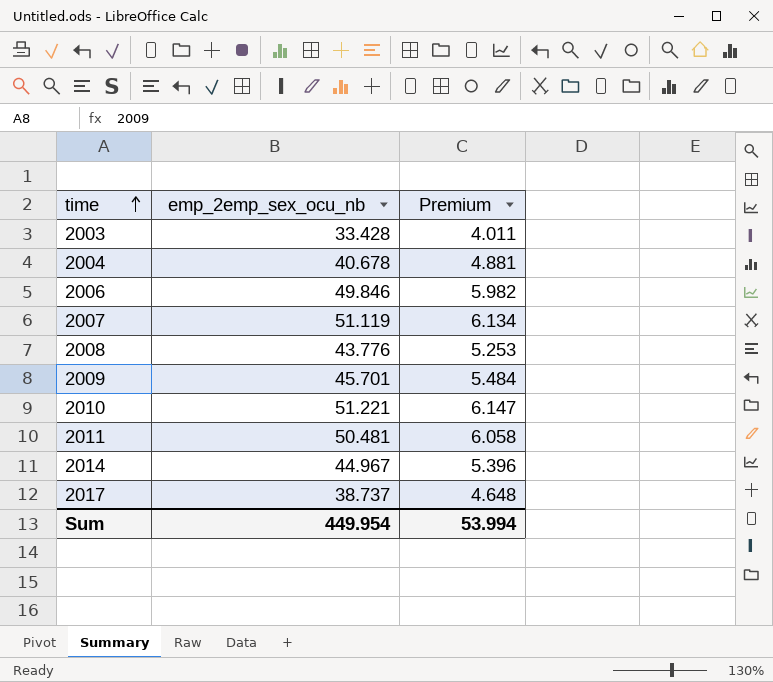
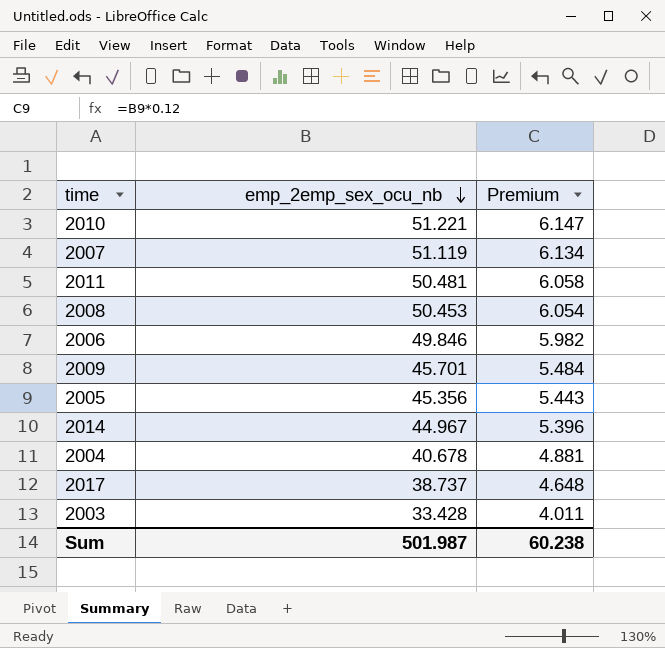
row order: time ascending -> emp_2emp_sex_ocu_nb descending
2008 | emp_2emp_sex_ocu_nb: 43.776 -> 50.453
2008 | Premium: 5.253 -> 6.054
row 2005: none -> 45.356 | 5.443
Sum | emp_2emp_sex_ocu_nb: 449.954 -> 501.987
Sum | Premium: 53.994 -> 60.238

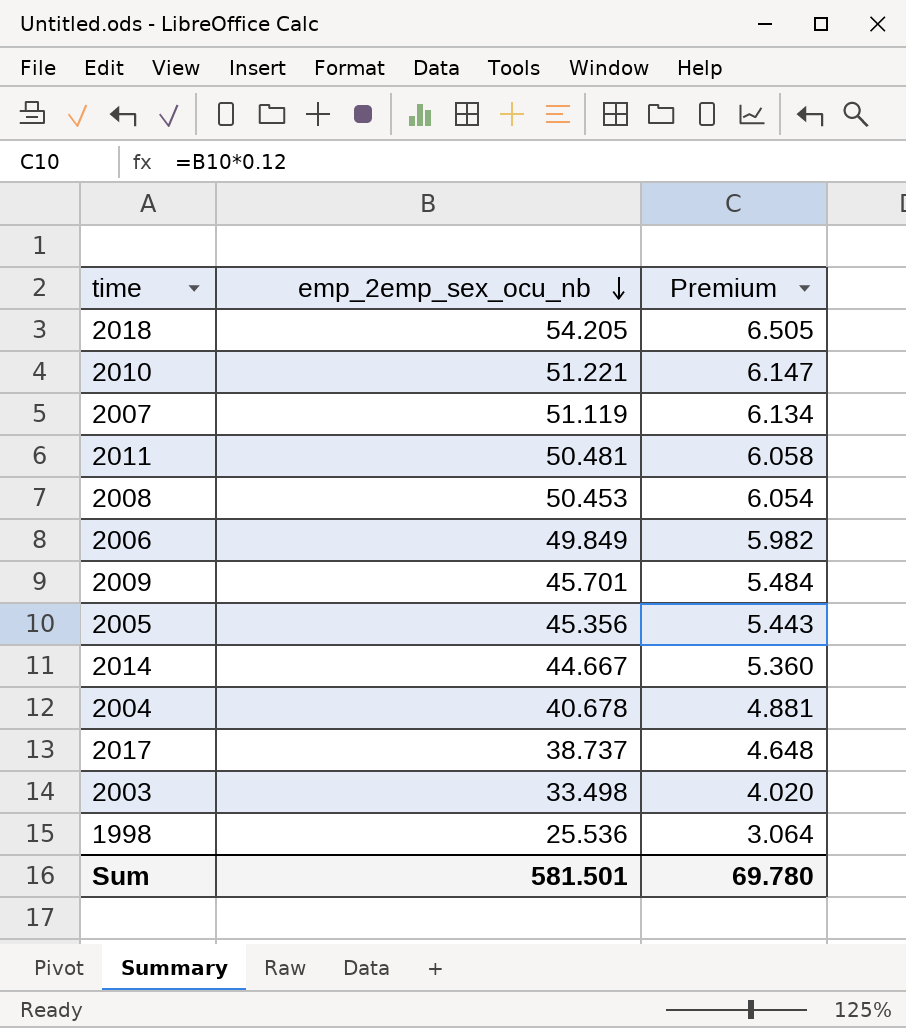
row 2018: none -> 54.205 | 6.505
2006 | emp_2emp_sex_ocu_nb: 49.846 -> 49.849
2014 | emp_2emp_sex_ocu_nb: 44.967 -> 44.667
2014 | Premium: 5.396 -> 5.360
2003 | emp_2emp_sex_ocu_nb: 33.428 -> 33.498
2003 | Premium: 4.011 -> 4.020
row 1998: none -> 25.536 | 3.064
Sum | emp_2emp_sex_ocu_nb: 501.987 -> 581.501
Sum | Premium: 60.238 -> 69.780

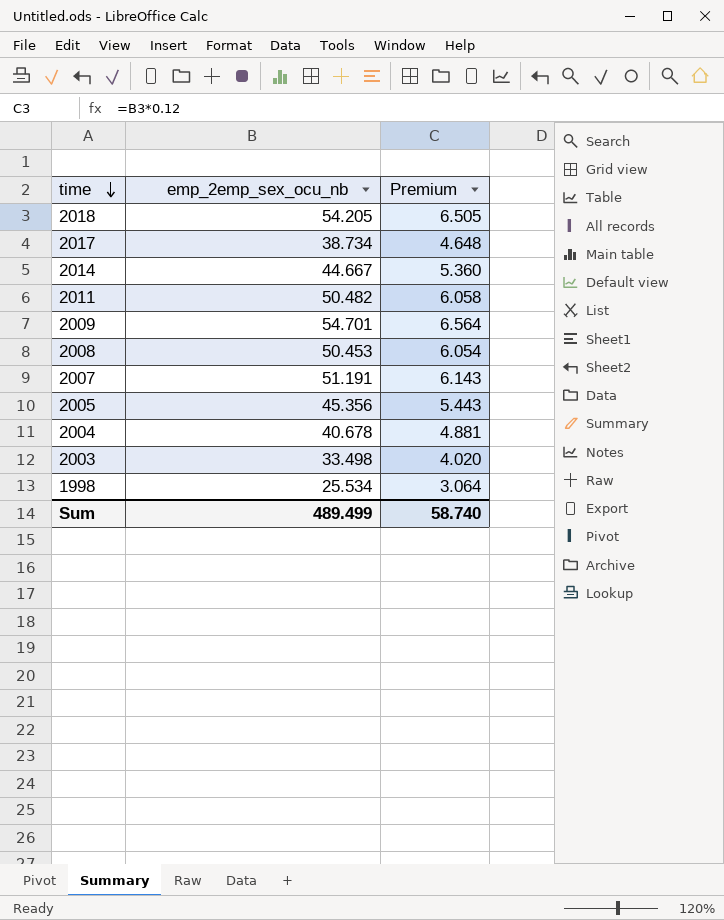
row order: emp_2emp_sex_ocu_nb descending -> time descending
row 2010: 51.221 | 6.147 -> none
row 2006: 49.849 | 5.982 -> none
2017 | emp_2emp_sex_ocu_nb: 38.737 -> 38.734
2011 | emp_2emp_sex_ocu_nb: 50.481 -> 50.482
2009 | emp_2emp_sex_ocu_nb: 45.701 -> 54.701
2009 | Premium: 5.484 -> 6.564
2007 | emp_2emp_sex_ocu_nb: 51.119 -> 51.191
2007 | Premium: 6.134 -> 6.143
1998 | emp_2emp_sex_ocu_nb: 25.536 -> 25.534
Sum | emp_2emp_sex_ocu_nb: 581.501 -> 489.499
Sum | Premium: 69.780 -> 58.740

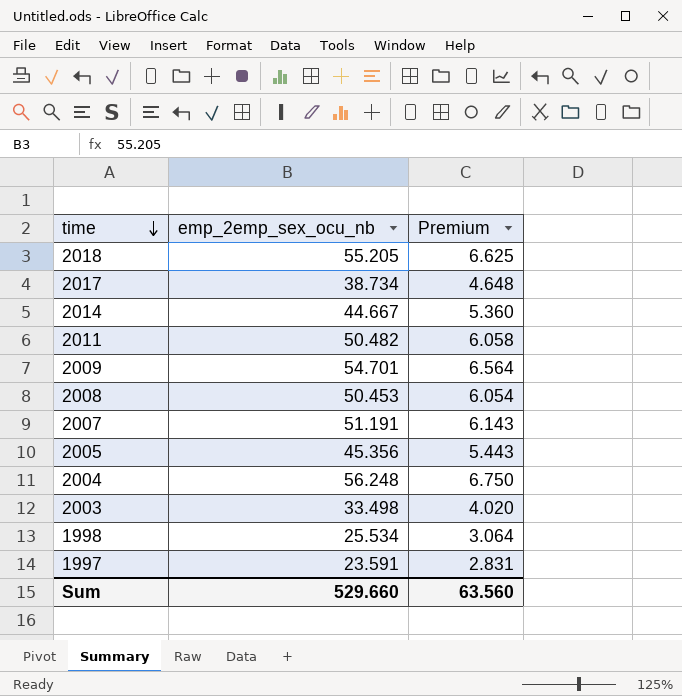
2018 | emp_2emp_sex_ocu_nb: 54.205 -> 55.205
2018 | Premium: 6.505 -> 6.625
2004 | emp_2emp_sex_ocu_nb: 40.678 -> 56.248
2004 | Premium: 4.881 -> 6.750
row 1997: none -> 23.591 | 2.831
Sum | emp_2emp_sex_ocu_nb: 489.499 -> 529.660
Sum | Premium: 58.740 -> 63.560

